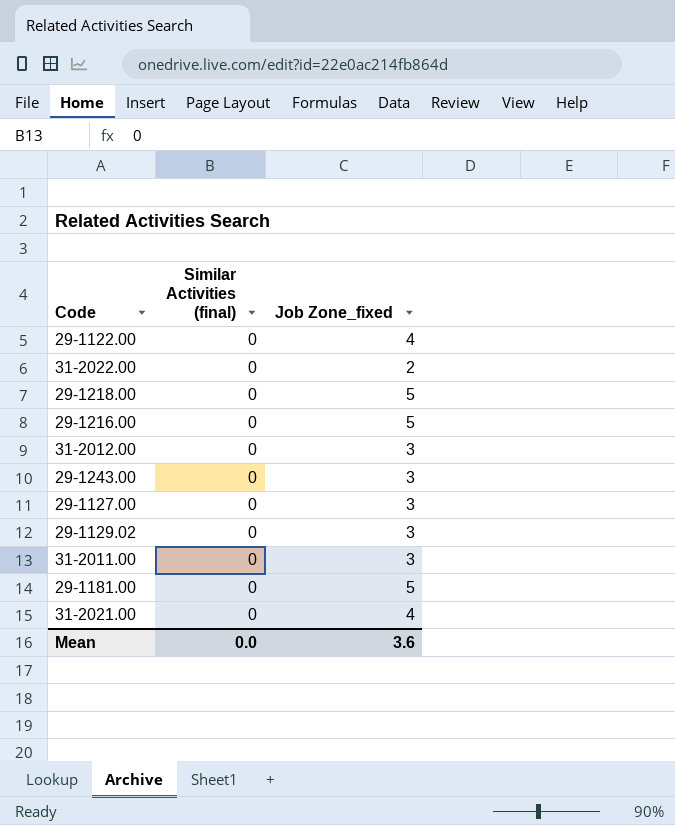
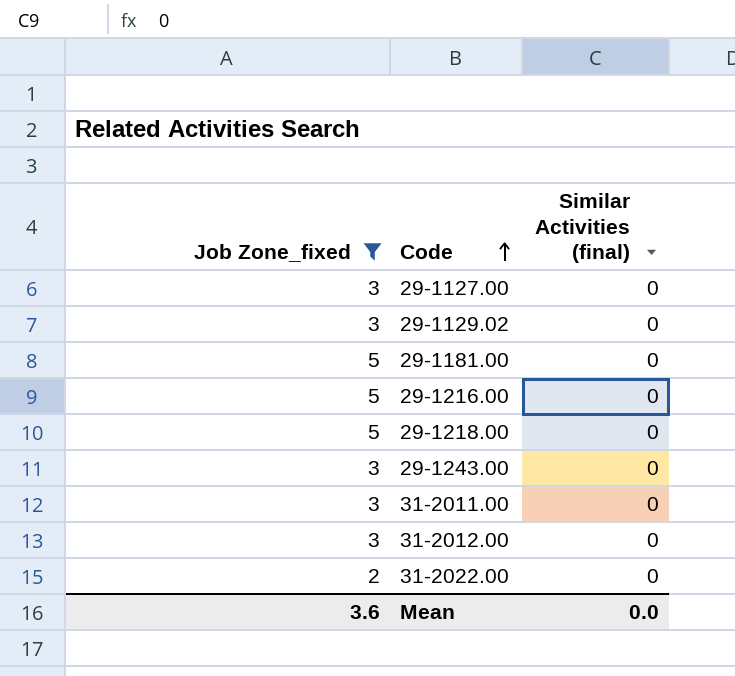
filter: none -> Job Zone_fixed != 4
row order: none -> Code ascending
column Job Zone_fixed | position: 3 -> 1

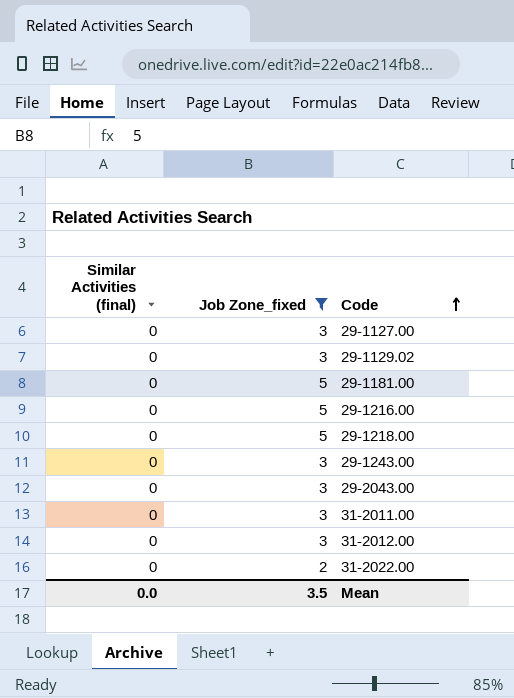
column Similar Activities (final) | position: 3 -> 1
row 29-2043.00: none -> 0 | 3
Mean | Job Zone_fixed: 3.6 -> 3.5

